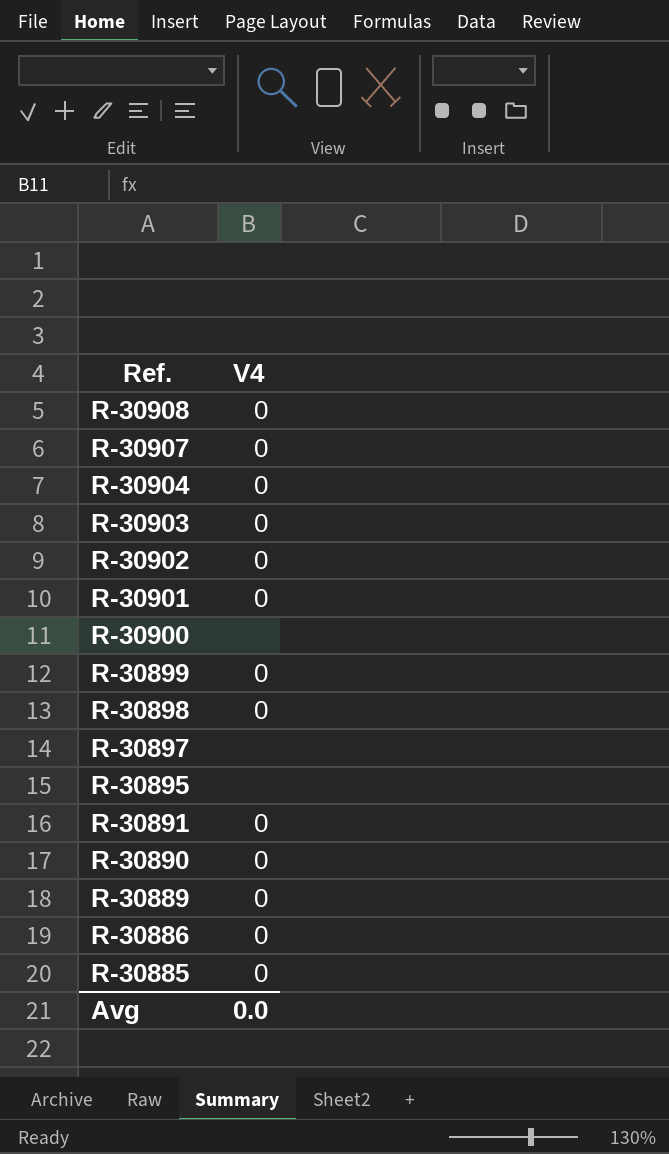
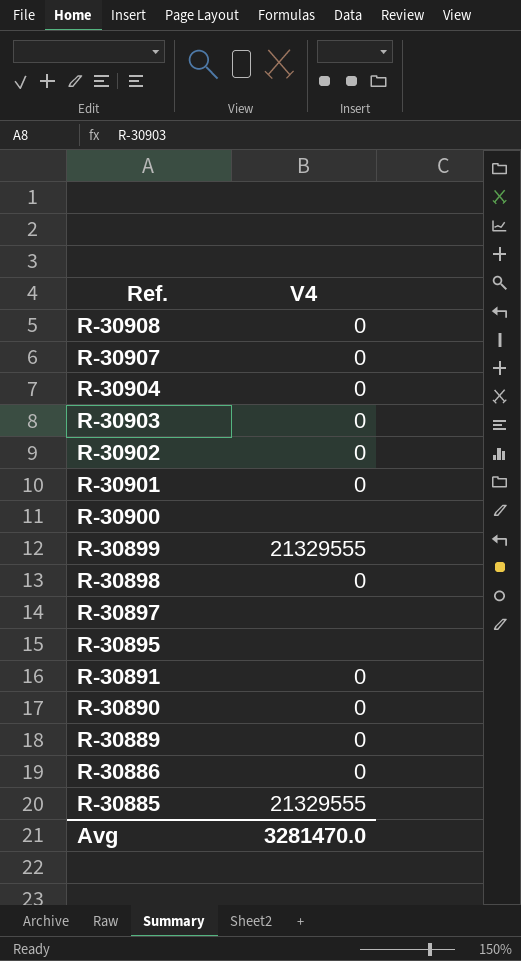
R-30899 | V4: 0 -> 21329555
R-30885 | V4: 0 -> 21329555
Avg | V4: 0.0 -> 3281470.0

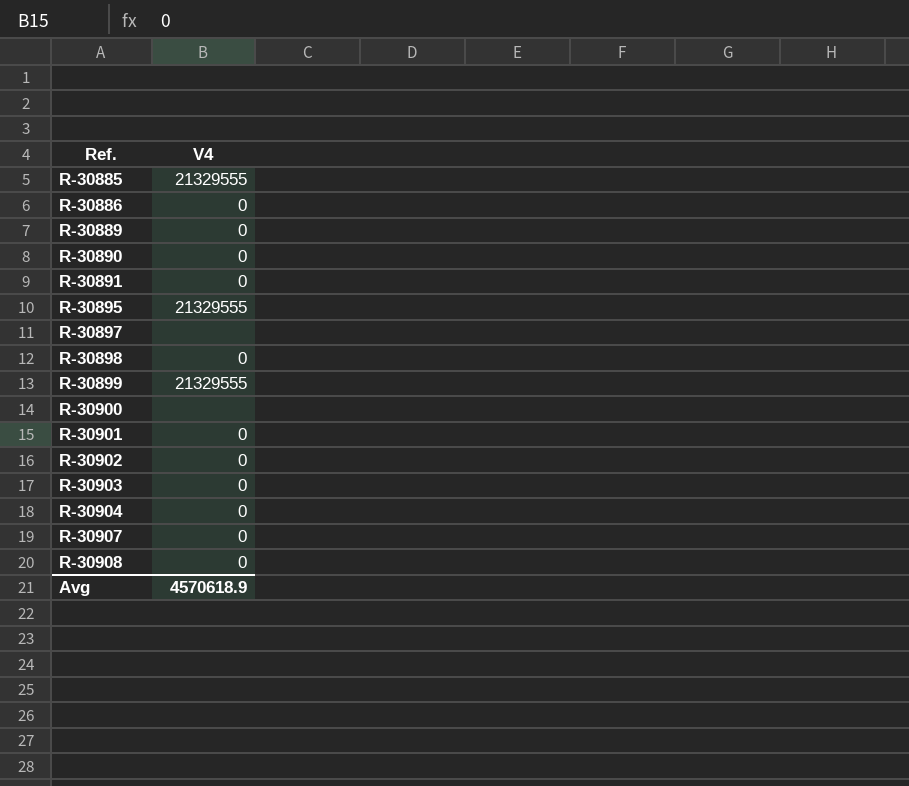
row order: Ref. descending -> Ref. ascending
R-30895 | V4: none -> 21329555
Avg | V4: 3281470.0 -> 4570618.9

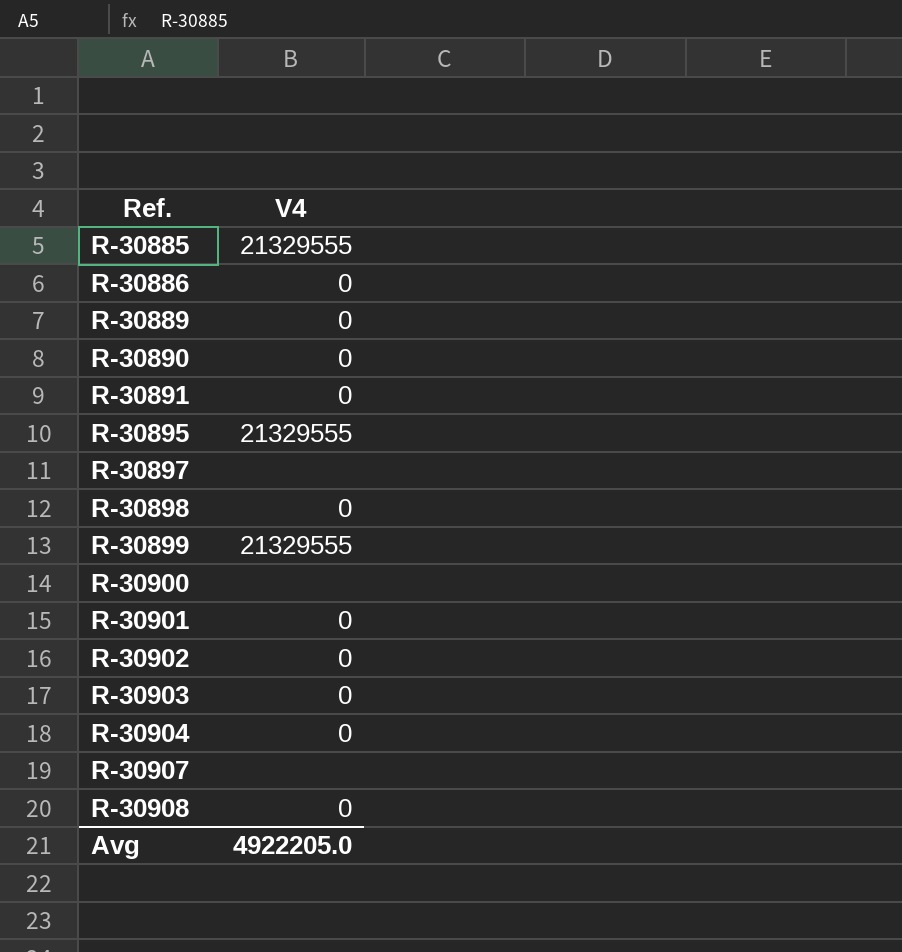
R-30907 | V4: 0 -> none
Avg | V4: 4570618.9 -> 4922205.0

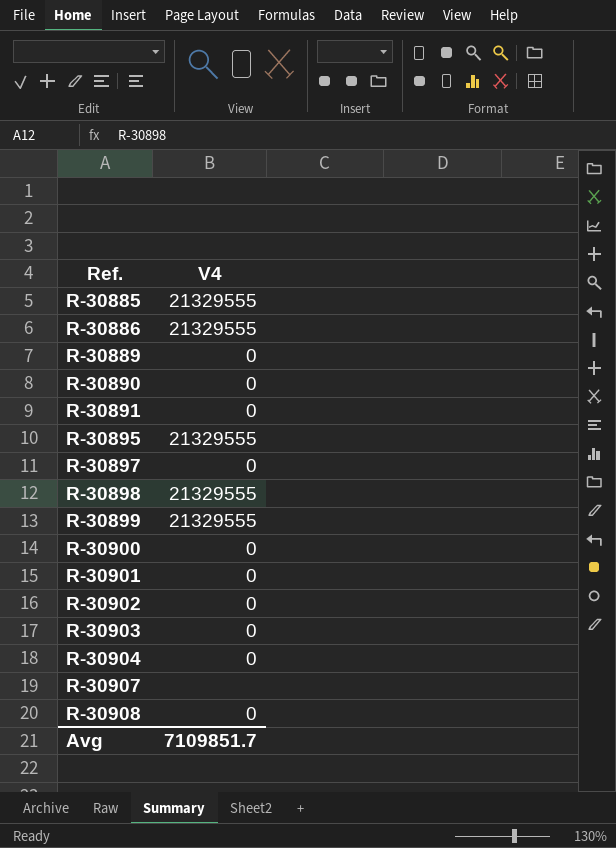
R-30886 | V4: 0 -> 21329555
R-30897 | V4: none -> 0
R-30898 | V4: 0 -> 21329555
R-30900 | V4: none -> 0
Avg | V4: 4922205.0 -> 7109851.7

